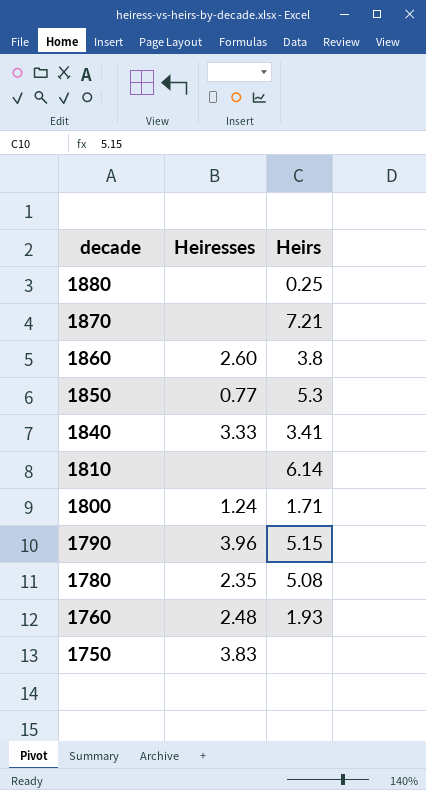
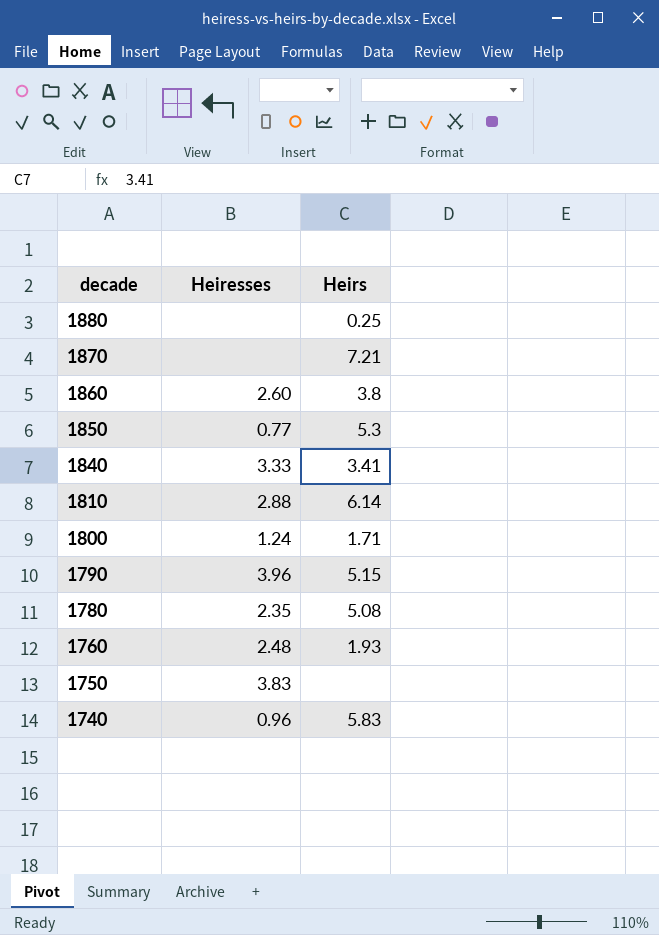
1810 | Heiresses: none -> 2.88
row 1740: none -> 0.96 | 5.83

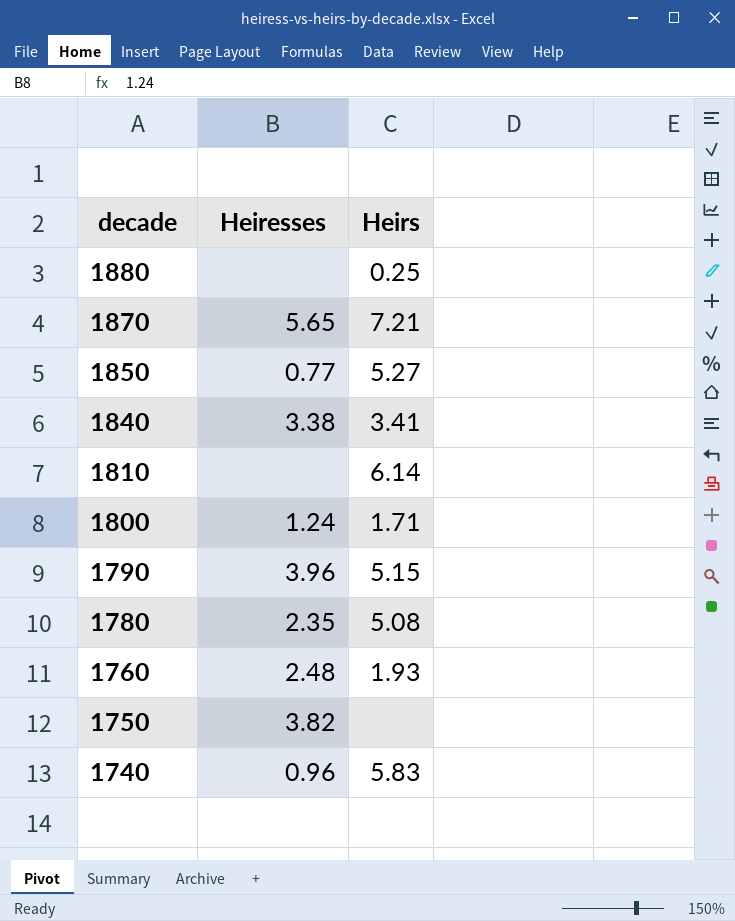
row 1860: 2.60 | 3.8 -> none
1870 | Heiresses: none -> 5.65
1850 | Heirs: 5.3 -> 5.27
1840 | Heiresses: 3.33 -> 3.38
1810 | Heiresses: 2.88 -> none
1750 | Heiresses: 3.83 -> 3.82

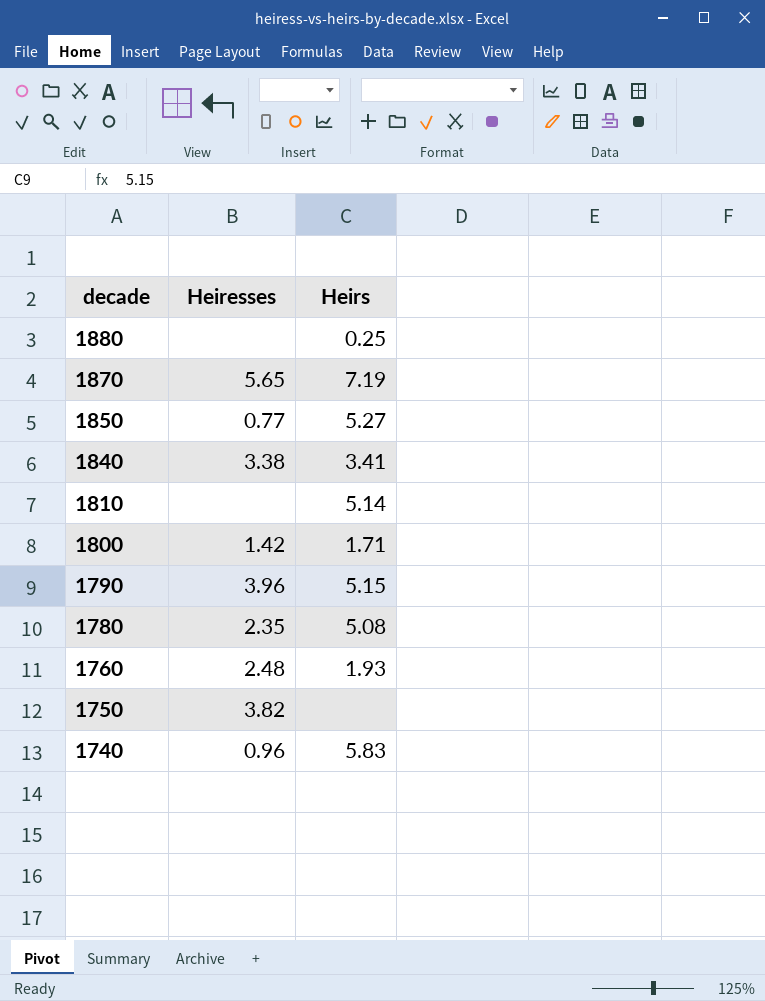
1870 | Heirs: 7.21 -> 7.19
1810 | Heirs: 6.14 -> 5.14
1800 | Heiresses: 1.24 -> 1.42

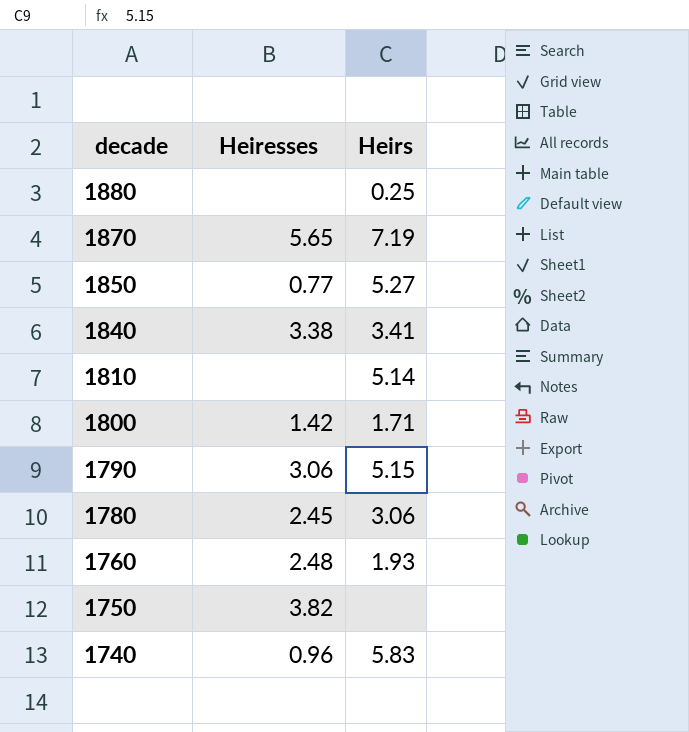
1790 | Heiresses: 3.96 -> 3.06
1780 | Heiresses: 2.35 -> 2.45
1780 | Heirs: 5.08 -> 3.06

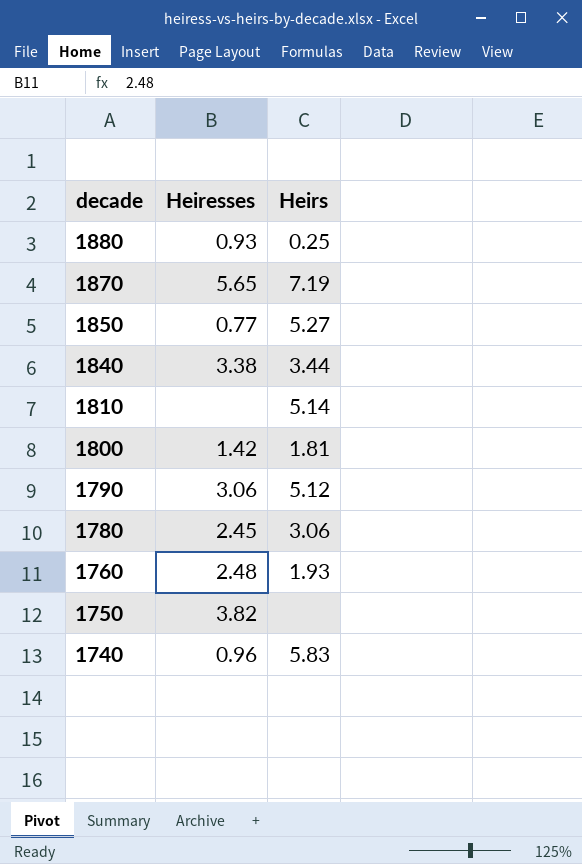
1880 | Heiresses: none -> 0.93
1840 | Heirs: 3.41 -> 3.44
1800 | Heirs: 1.71 -> 1.81
1790 | Heirs: 5.15 -> 5.12

